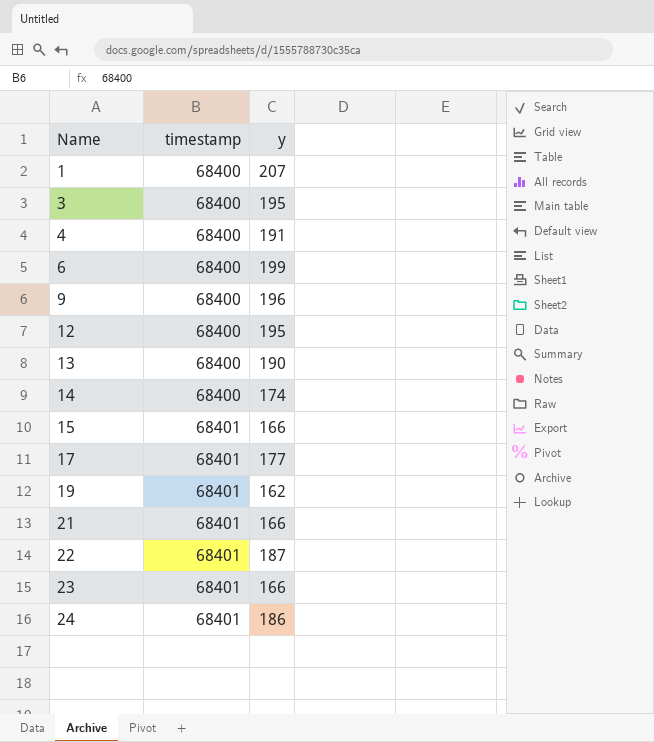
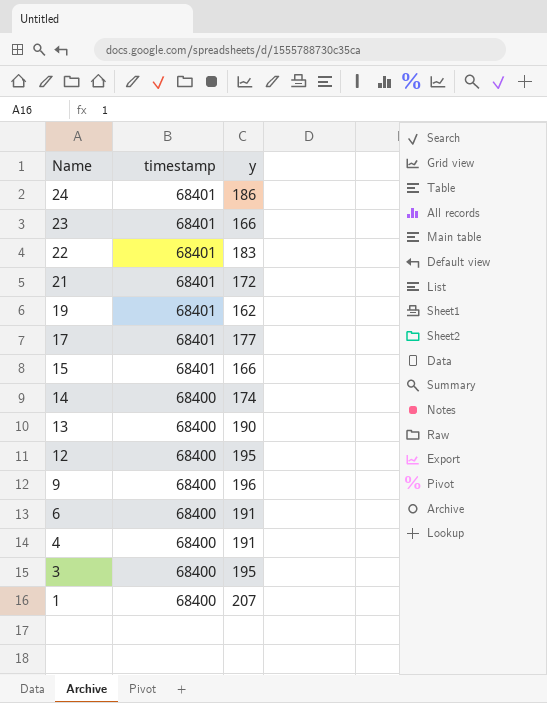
row order: Name ascending -> Name descending
22 | y: 187 -> 183
21 | y: 166 -> 172
6 | y: 199 -> 191

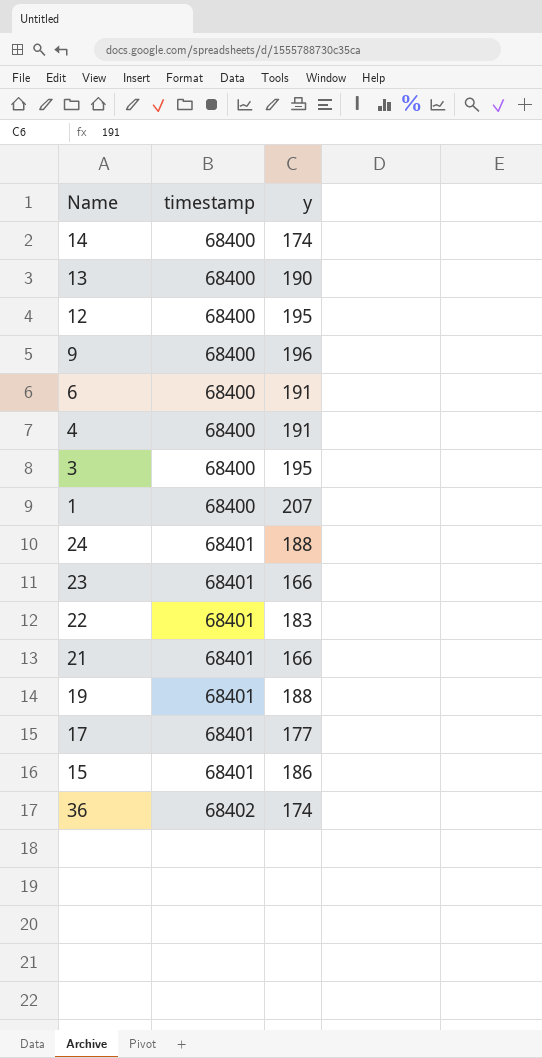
row order: Name descending -> timestamp ascending
24 | y: 186 -> 188
21 | y: 172 -> 166
19 | y: 162 -> 188
15 | y: 166 -> 186
row 36: none -> 68402 | 174

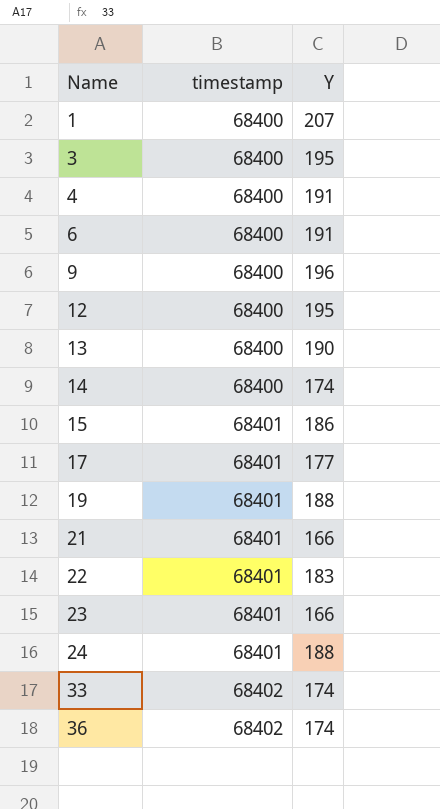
row order: timestamp ascending -> Name ascending
column name: y -> Y
row 33: none -> 68402 | 174

